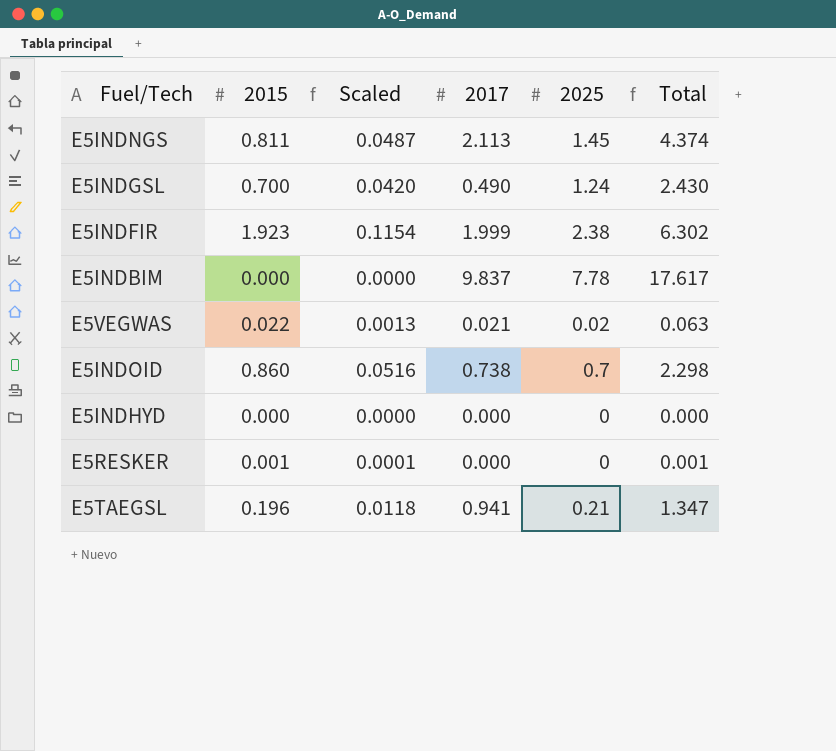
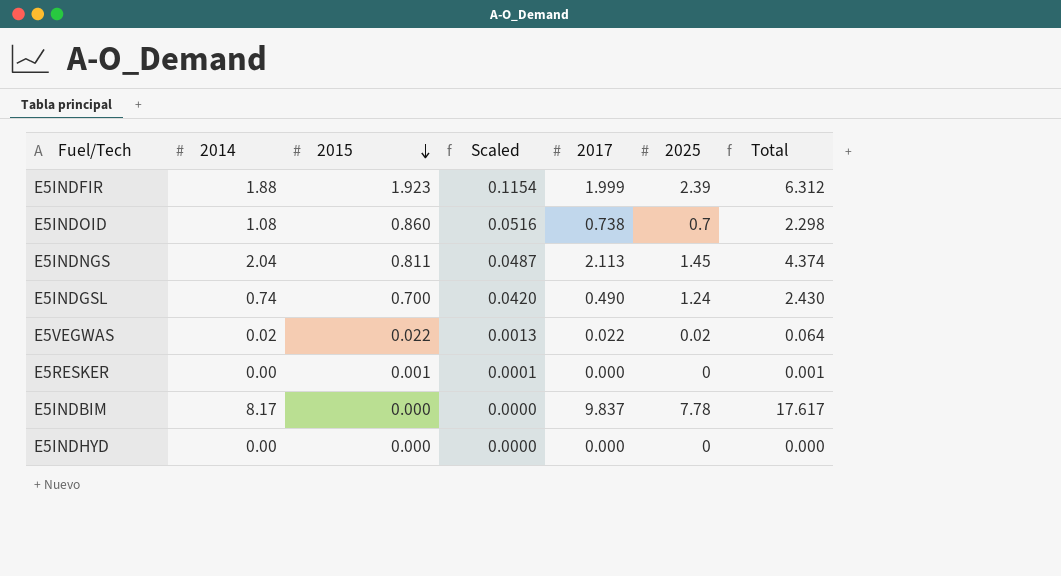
row order: none -> 2015 descending
column 2014 | position: none -> 2
row E5TAEGSL: 0.196 | 0.0118 | 0.941 | 0.21 | 1.347 -> none
E5INDFIR | 2025: 2.38 -> 2.39
E5INDFIR | Total: 6.302 -> 6.312
E5VEGWAS | 2017: 0.021 -> 0.022
E5VEGWAS | Total: 0.063 -> 0.064

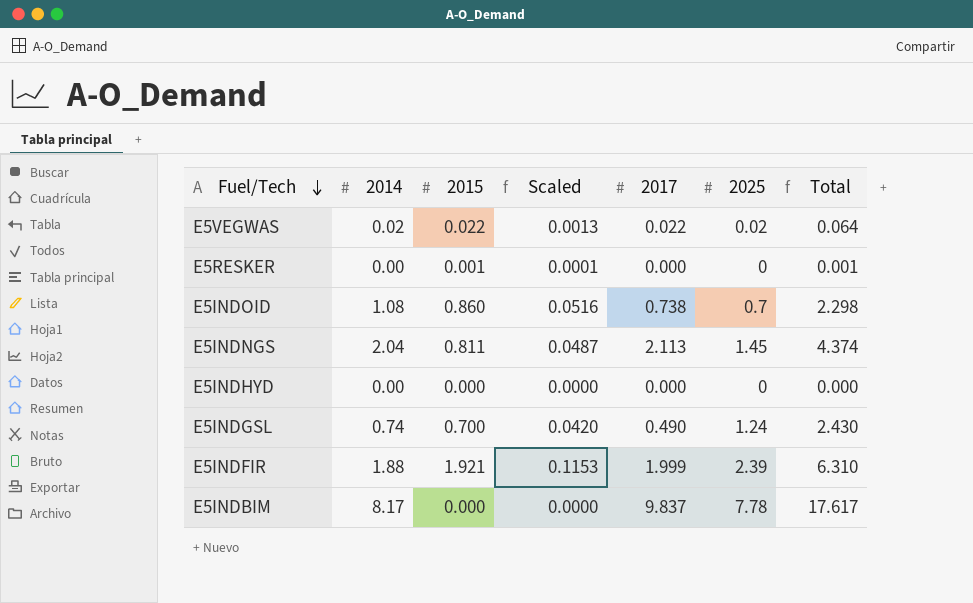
row order: 2015 descending -> Fuel/Tech descending
E5INDFIR | 2015: 1.923 -> 1.921
E5INDFIR | Scaled: 0.1154 -> 0.1153
E5INDFIR | Total: 6.312 -> 6.310

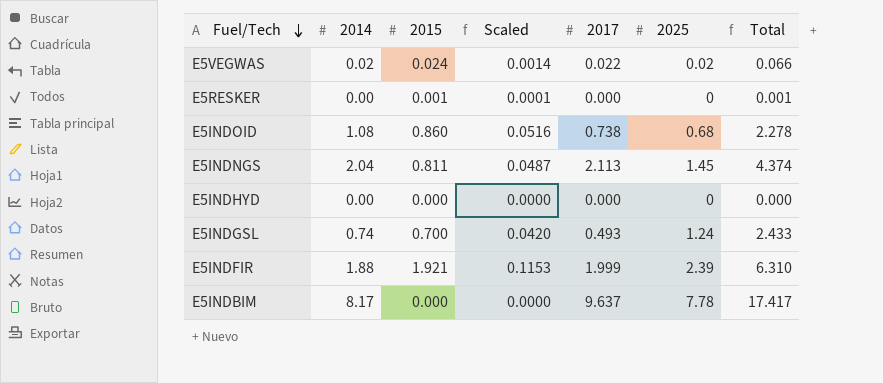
E5VEGWAS | 2015: 0.022 -> 0.024
E5VEGWAS | Scaled: 0.0013 -> 0.0014
E5VEGWAS | Total: 0.064 -> 0.066
E5INDOID | 2025: 0.7 -> 0.68
E5INDOID | Total: 2.298 -> 2.278
E5INDGSL | 2017: 0.490 -> 0.493
E5INDGSL | Total: 2.430 -> 2.433
E5INDBIM | 2017: 9.837 -> 9.637
E5INDBIM | Total: 17.617 -> 17.417

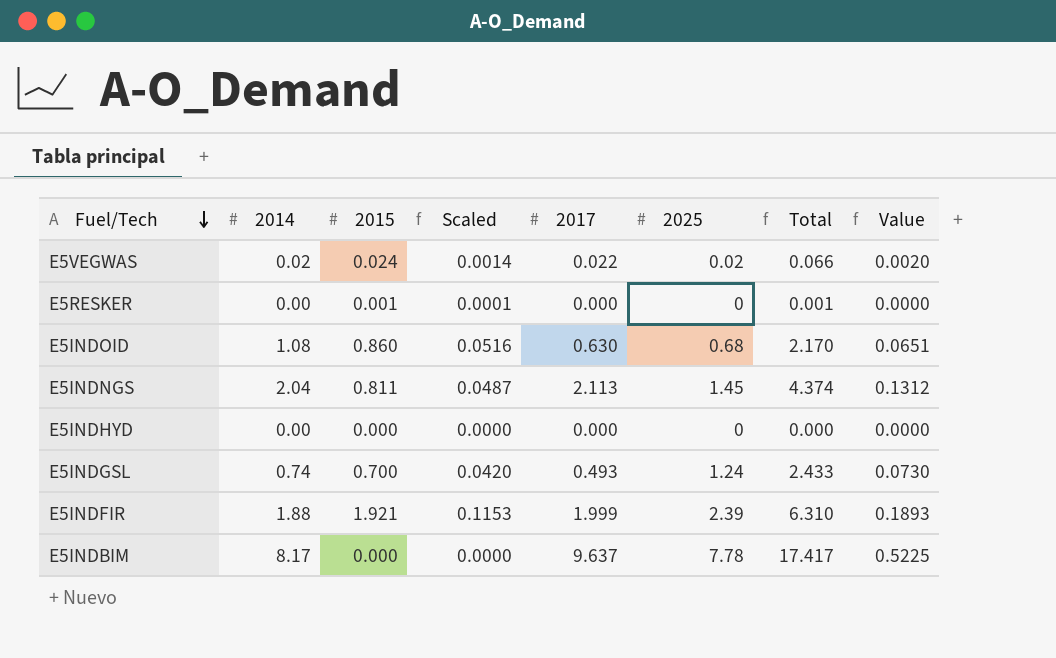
column Value | formula: none -> [Total] * 0.03
E5INDOID | 2017: 0.738 -> 0.630
E5INDOID | Total: 2.278 -> 2.170

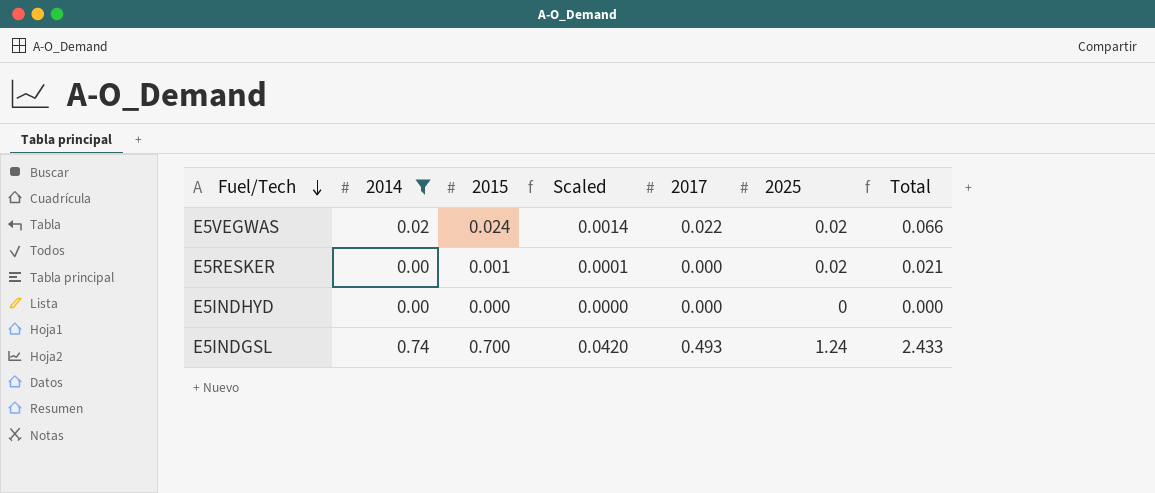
filter: none -> 2014 <= 0.74
column Value | formula: [Total] * 0.03 -> none
E5RESKER | 2025: 0 -> 0.02
E5RESKER | Total: 0.001 -> 0.021

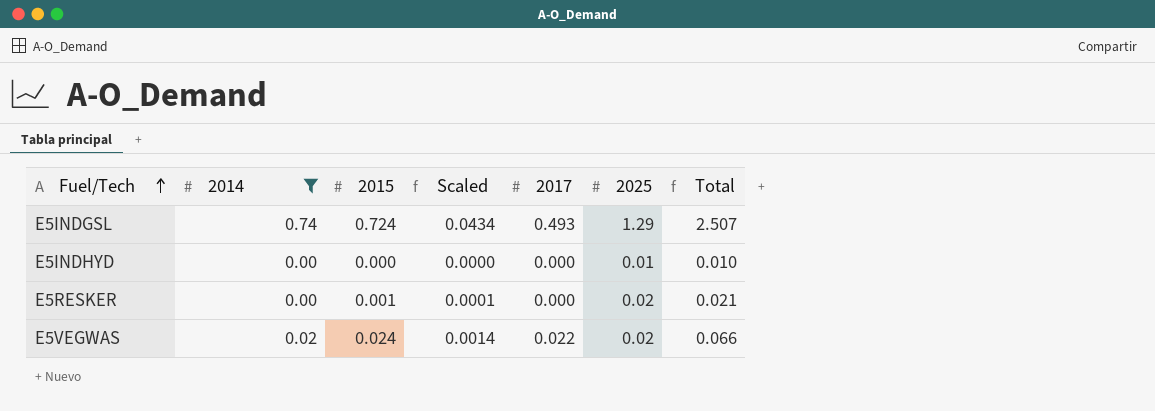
row order: Fuel/Tech descending -> Fuel/Tech ascending
E5INDGSL | 2015: 0.700 -> 0.724
E5INDGSL | Scaled: 0.0420 -> 0.0434
E5INDGSL | 2025: 1.24 -> 1.29
E5INDGSL | Total: 2.433 -> 2.507
E5INDHYD | 2025: 0 -> 0.01
E5INDHYD | Total: 0.000 -> 0.010

